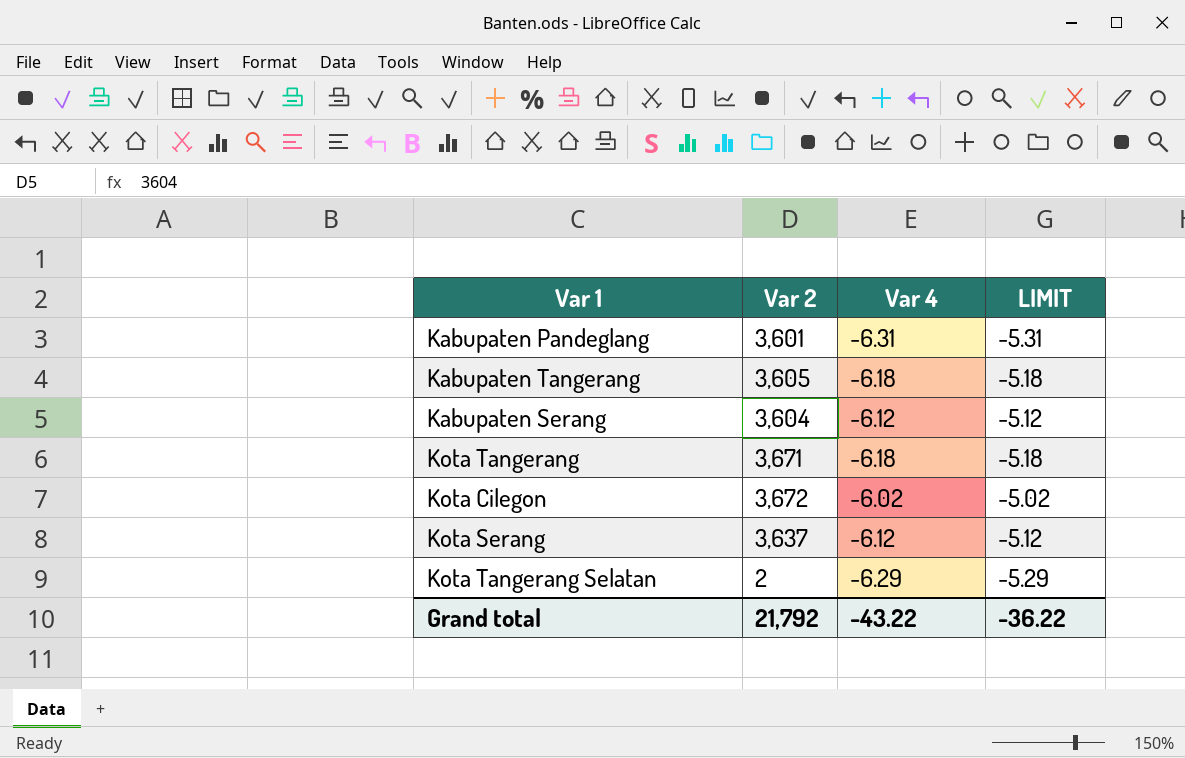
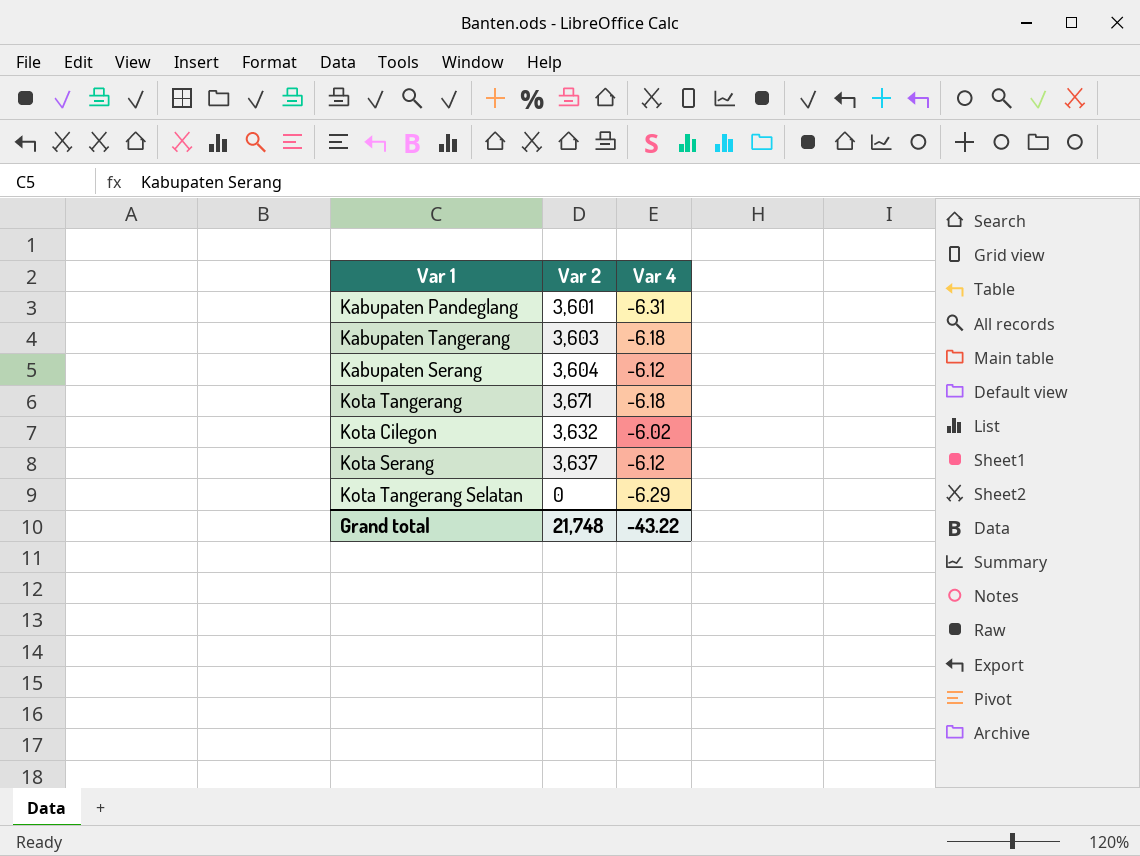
column LIMIT | formula: [Var 4] + 1 -> none
Kabupaten Tangerang | Var 2: 3,605 -> 3,603
Kota Cilegon | Var 2: 3,672 -> 3,632
Kota Tangerang Selatan | Var 2: 2 -> 0
Grand total | Var 2: 21,792 -> 21,748

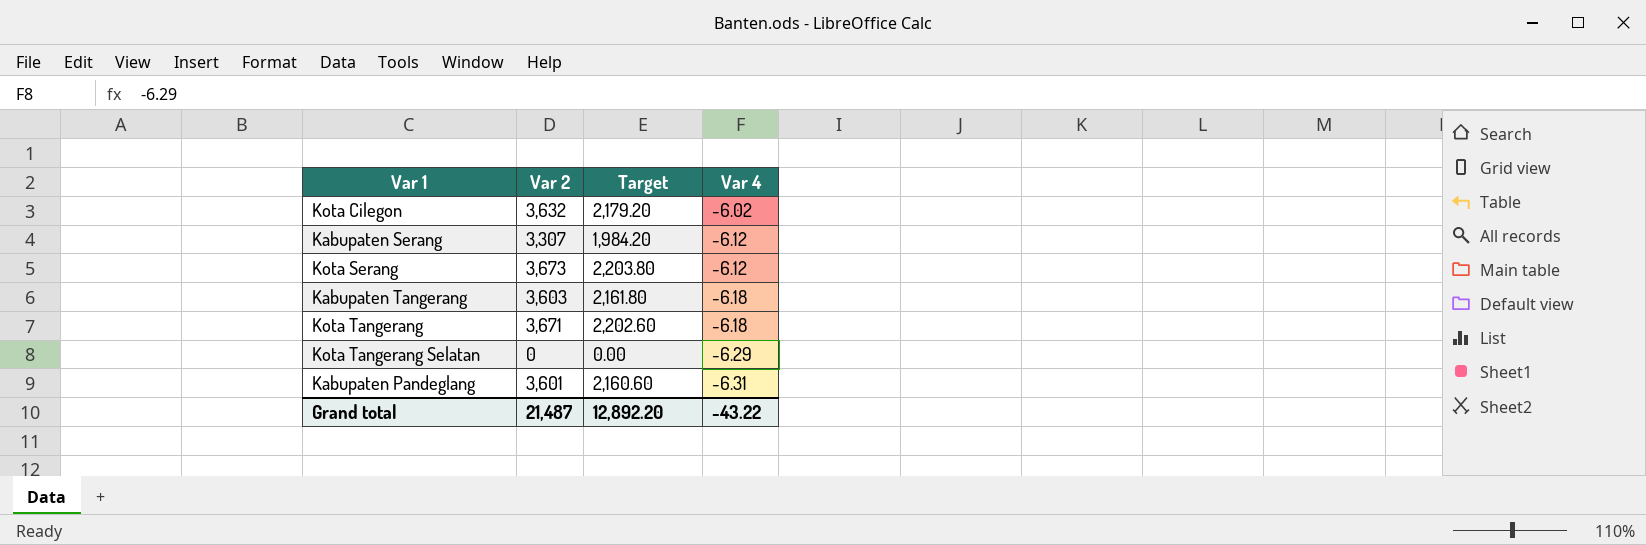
row order: none -> Var 4 descending
column Target | formula: none -> [Var 2] * 0.6
Kabupaten Serang | Var 2: 3,604 -> 3,307
Kota Serang | Var 2: 3,637 -> 3,673
Grand total | Var 2: 21,748 -> 21,487

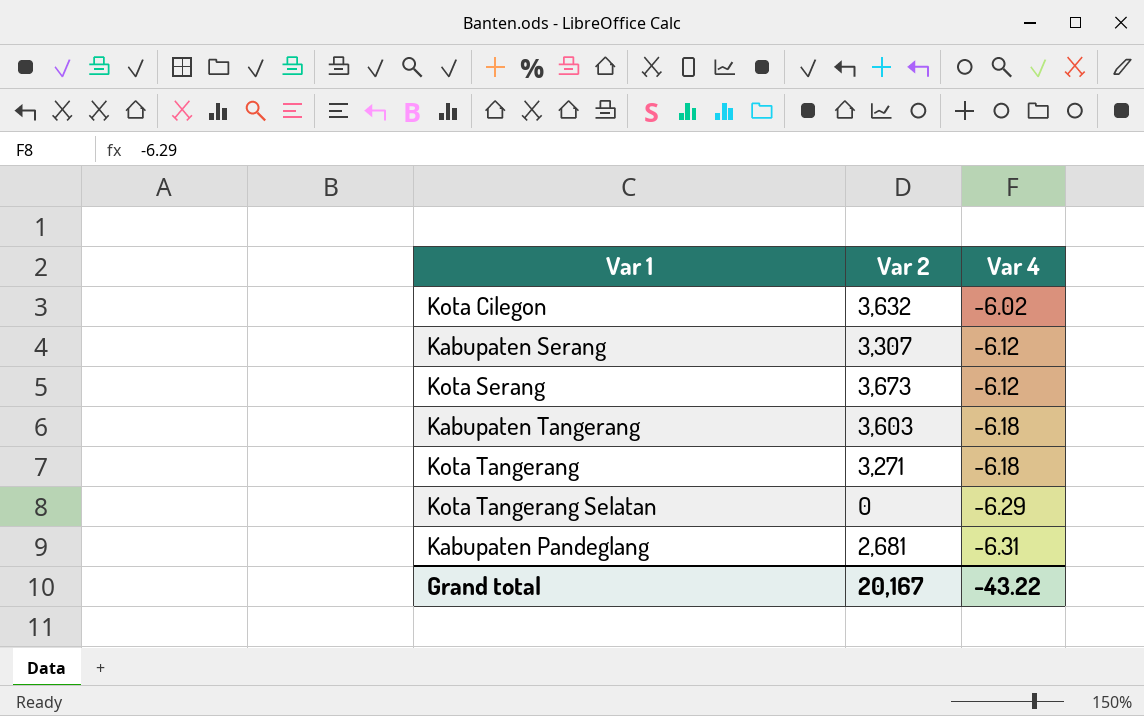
column Target | formula: [Var 2] * 0.6 -> none
Kota Tangerang | Var 2: 3,671 -> 3,271
Kabupaten Pandeglang | Var 2: 3,601 -> 2,681
Grand total | Var 2: 21,487 -> 20,167

